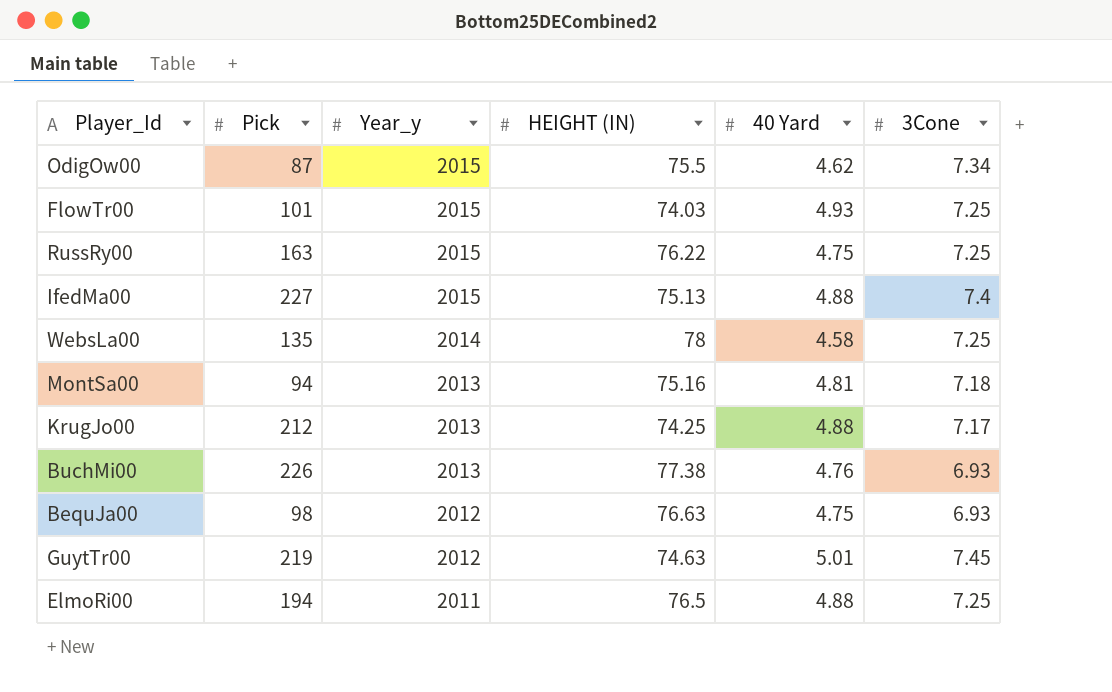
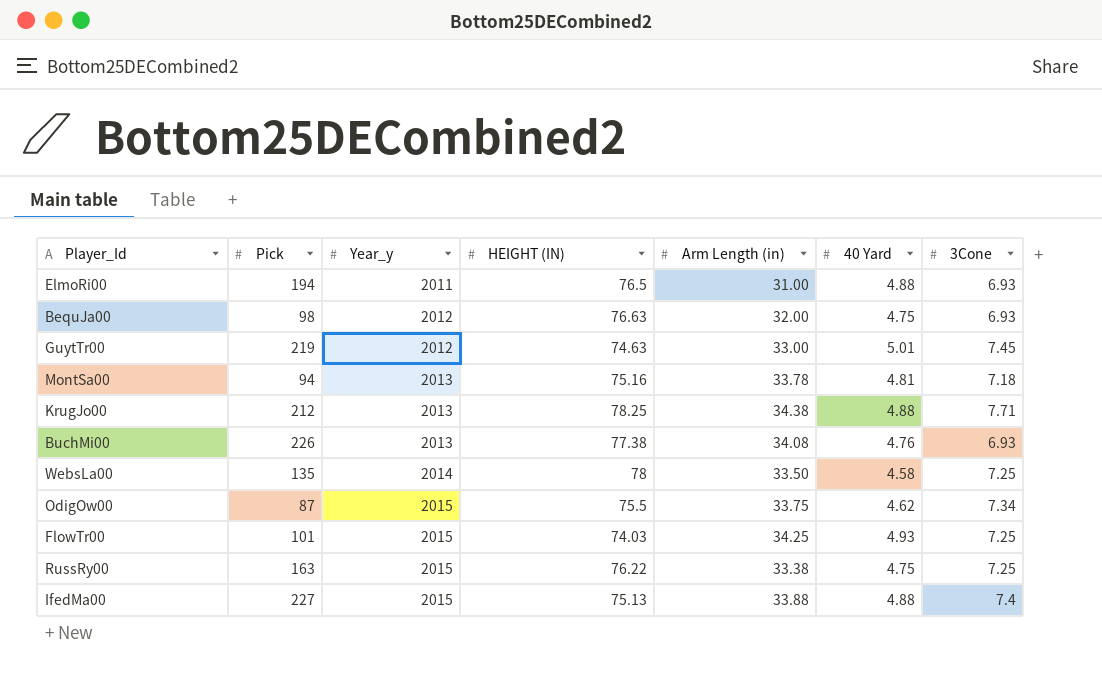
row order: Year_y descending -> Year_y ascending
column Arm Length (in) | position: none -> 5
ElmoRi00 | 3Cone: 7.25 -> 6.93
KrugJo00 | HEIGHT (IN): 74.25 -> 78.25
KrugJo00 | 3Cone: 7.17 -> 7.71

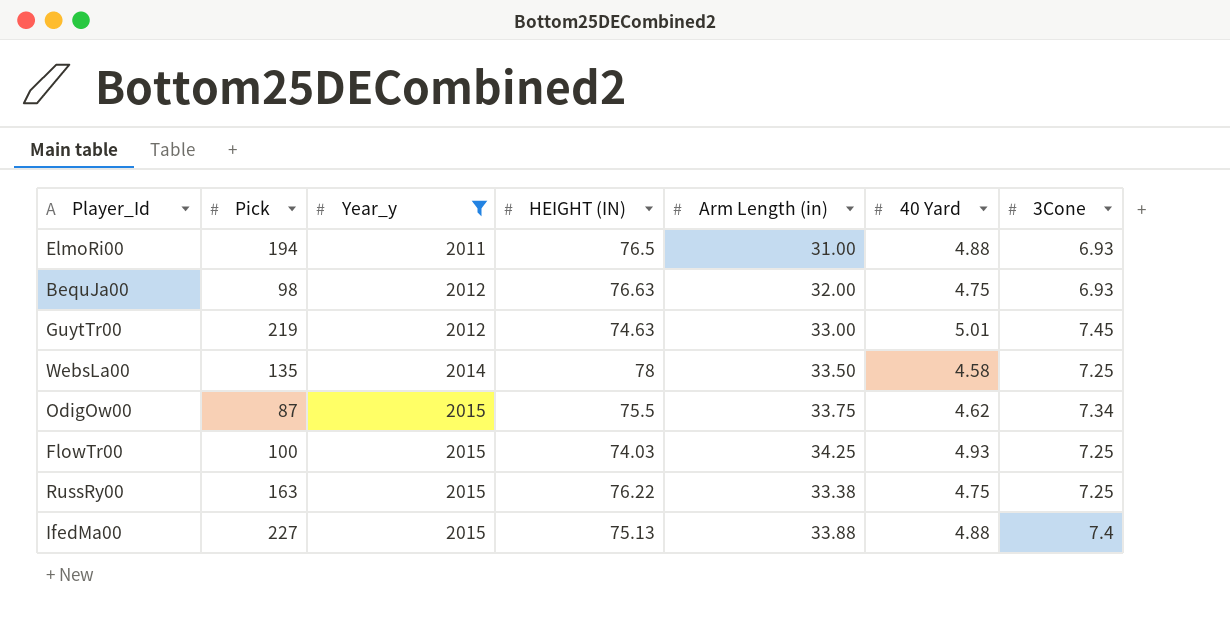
filter: none -> Year_y != 2013
FlowTr00 | Pick: 101 -> 100

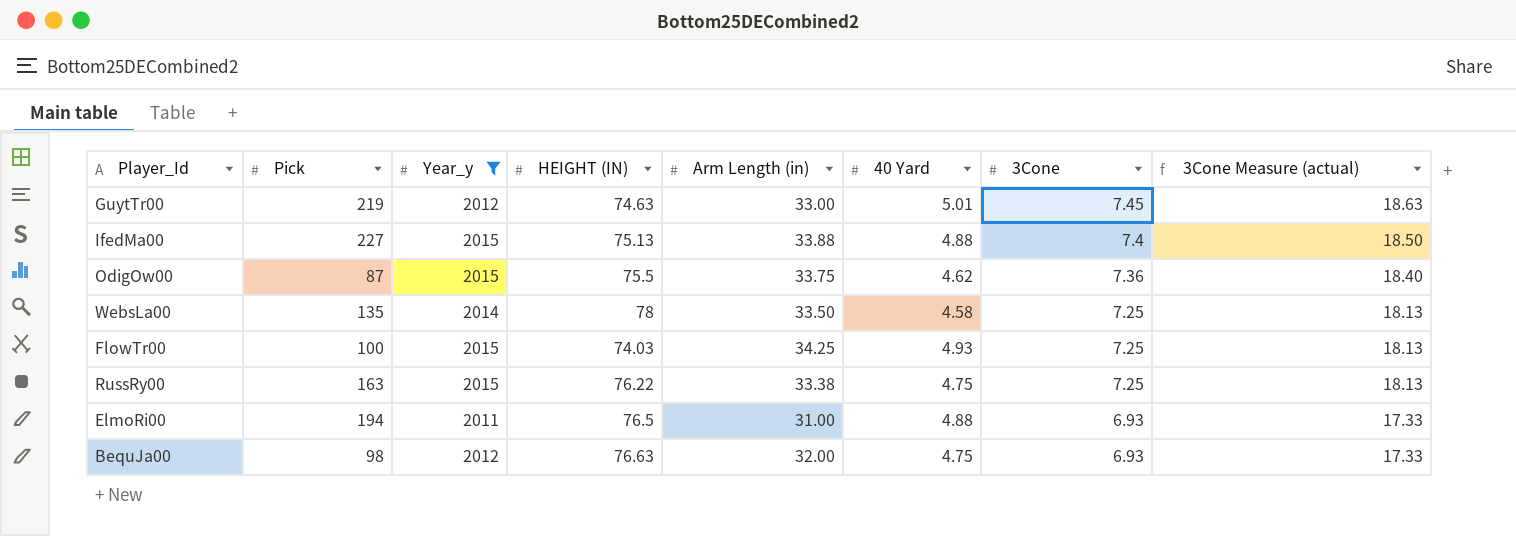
row order: Year_y ascending -> 3Cone descending
column 3Cone Measure (actual) | formula: none -> [3Cone] * 2.5
OdigOw00 | 3Cone: 7.34 -> 7.36

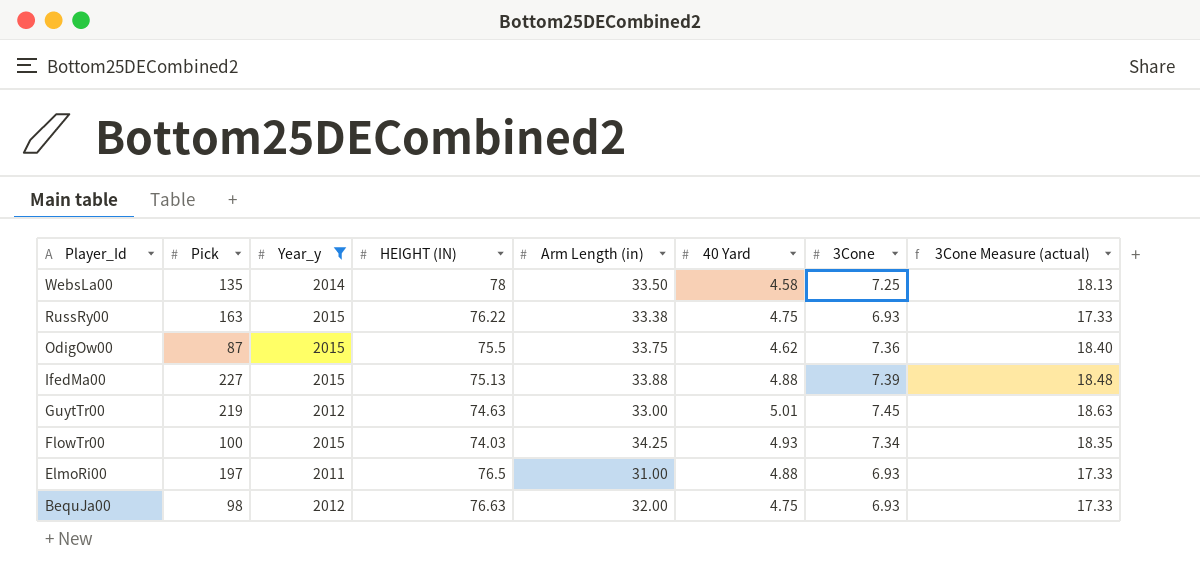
row order: 3Cone descending -> Player_Id descending
RussRy00 | 3Cone: 7.25 -> 6.93
RussRy00 | 3Cone Measure (actual): 18.13 -> 17.33
IfedMa00 | 3Cone: 7.4 -> 7.39
IfedMa00 | 3Cone Measure (actual): 18.50 -> 18.48
FlowTr00 | 3Cone: 7.25 -> 7.34
FlowTr00 | 3Cone Measure (actual): 18.13 -> 18.35
ElmoRi00 | Pick: 194 -> 197

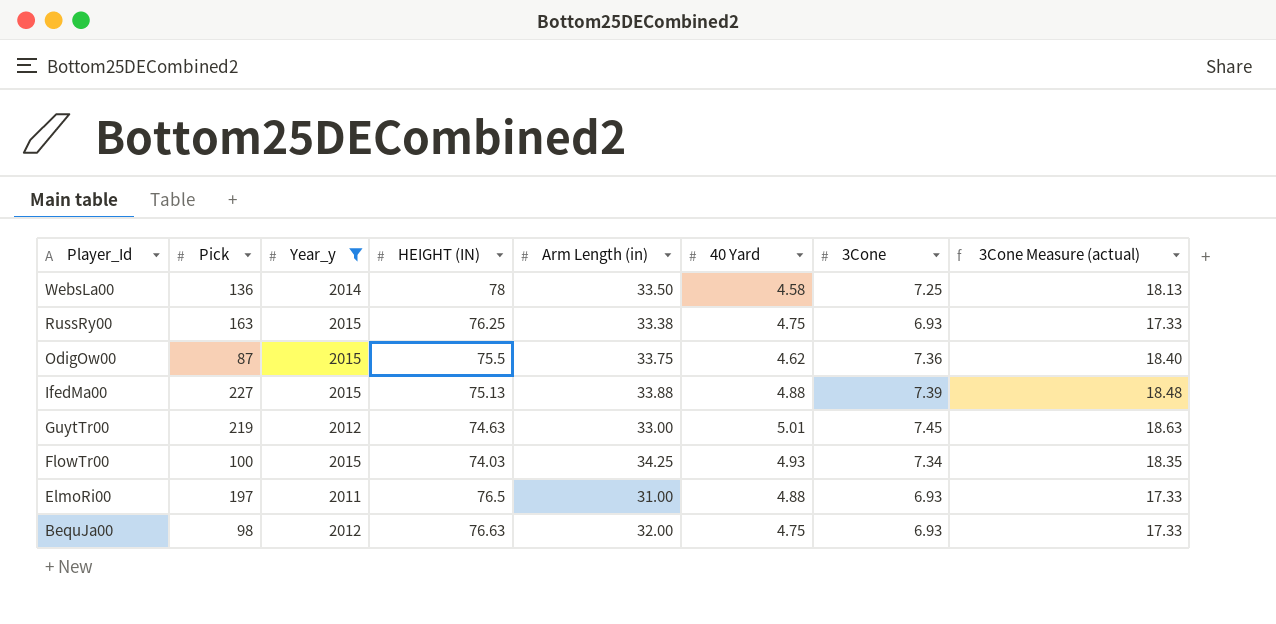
WebsLa00 | Pick: 135 -> 136
RussRy00 | HEIGHT (IN): 76.22 -> 76.25

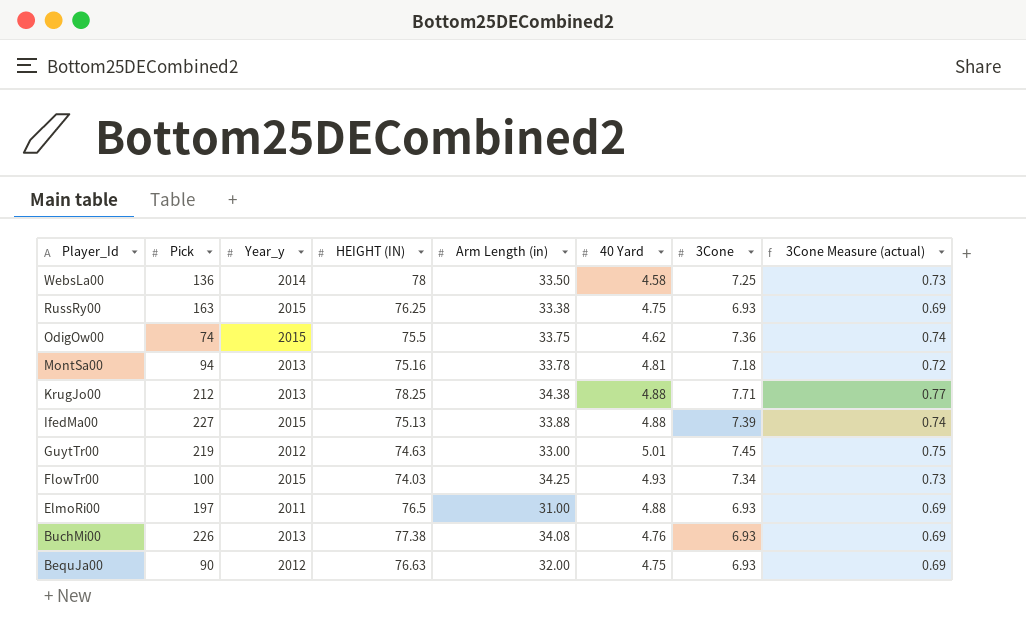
filter: Year_y != 2013 -> none
column 3Cone Measure (actual) | formula: [3Cone] * 2.5 -> [3Cone] * 0.1
OdigOw00 | Pick: 87 -> 74
BequJa00 | Pick: 98 -> 90

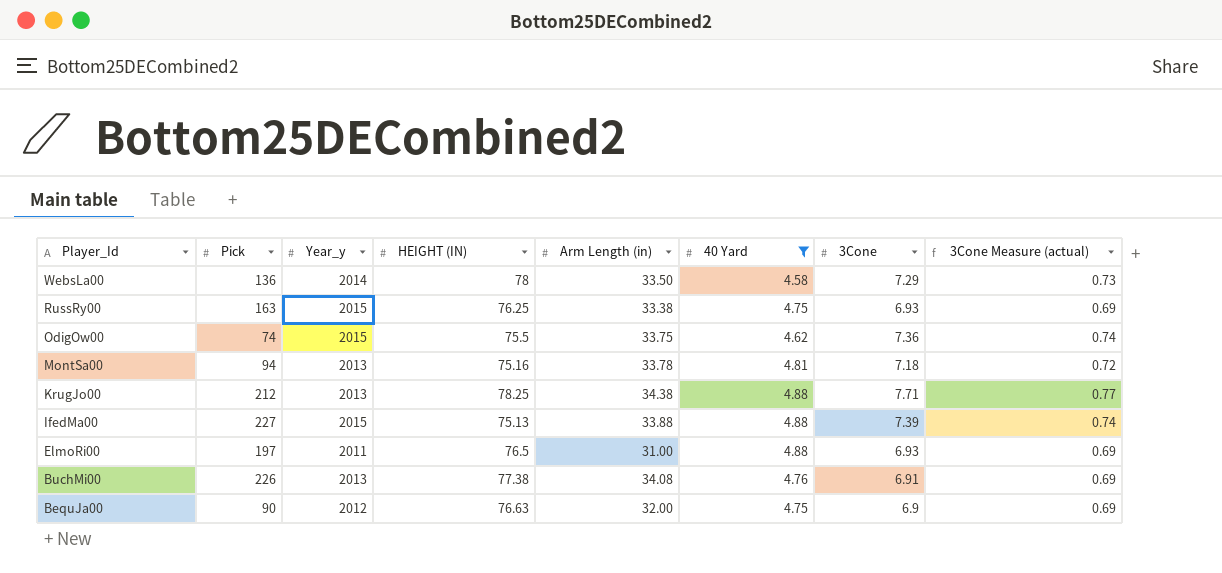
filter: none -> 40 Yard <= 4.88
WebsLa00 | 3Cone: 7.25 -> 7.29
BuchMi00 | 3Cone: 6.93 -> 6.91
BequJa00 | 3Cone: 6.93 -> 6.9

